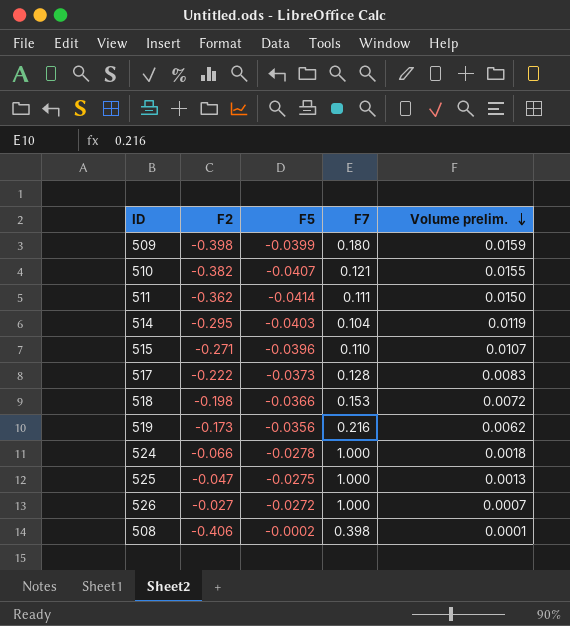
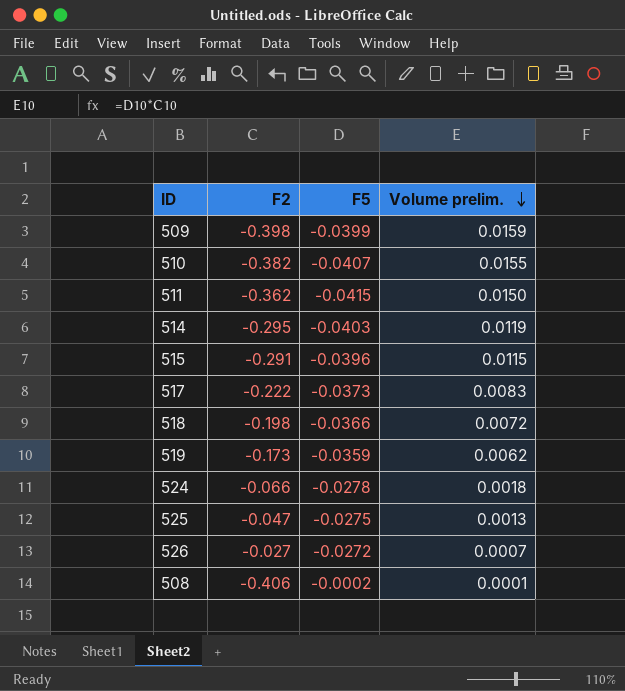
column F7 | position: 4 -> none
511 | F5: -0.0414 -> -0.0415
515 | F2: -0.271 -> -0.291
515 | Volume prelim.: 0.0107 -> 0.0115
519 | F5: -0.0356 -> -0.0359

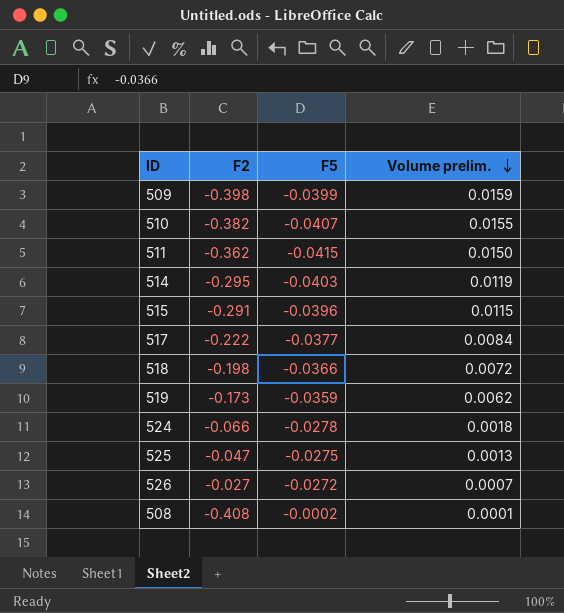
517 | F5: -0.0373 -> -0.0377
517 | Volume prelim.: 0.0083 -> 0.0084
508 | F2: -0.406 -> -0.408

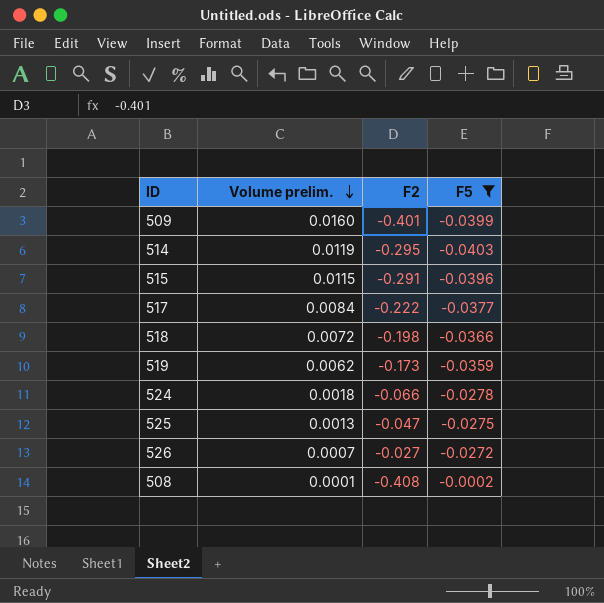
filter: none -> F5 >= -0.0403
column Volume prelim. | position: 4 -> 2
509 | Volume prelim.: 0.0159 -> 0.0160
509 | F2: -0.398 -> -0.401

